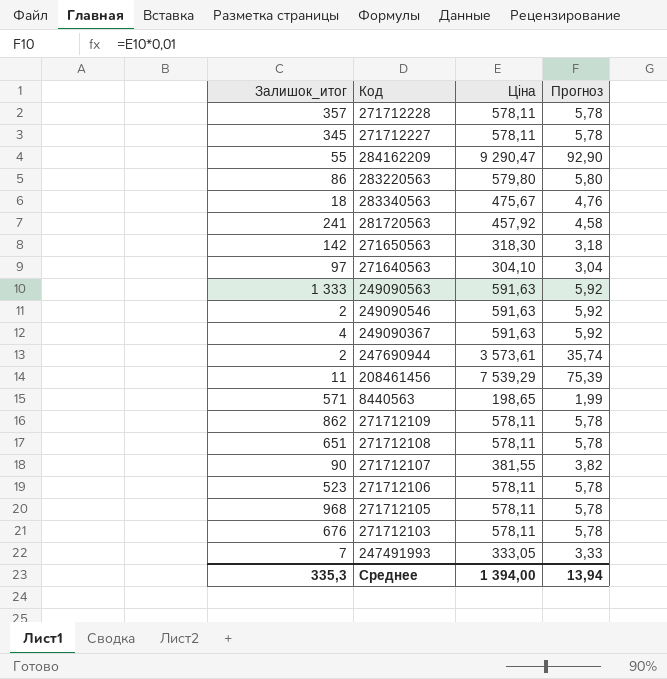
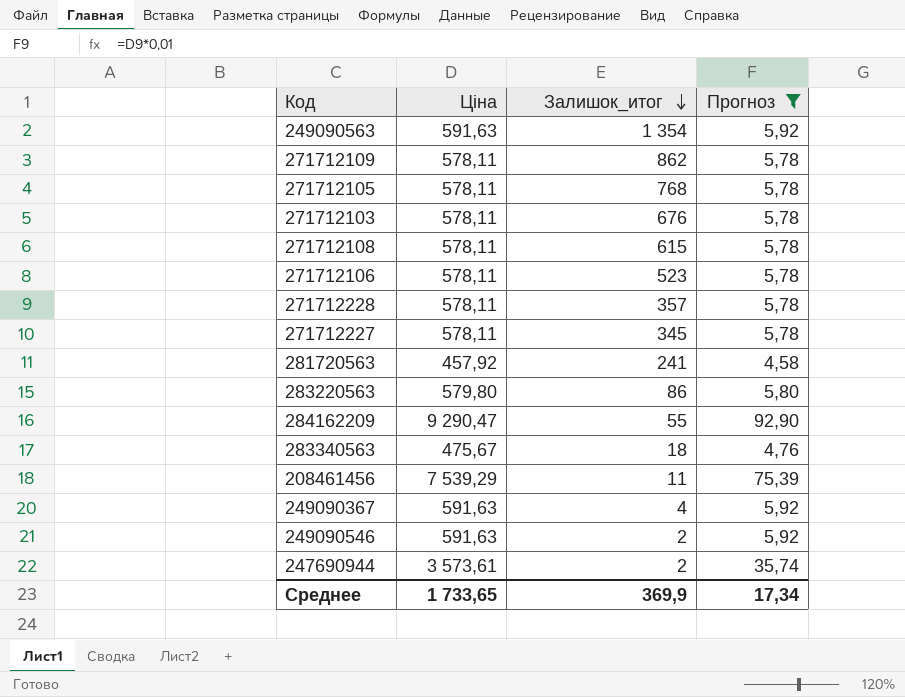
filter: none -> Прогноз >= 4,58
row order: none -> Залишок_итог descending
column Залишок_итог | position: 1 -> 3
249090563 | Залишок_итог: 1 333 -> 1 354
271712105 | Залишок_итог: 968 -> 768
271712108 | Залишок_итог: 651 -> 615
Среднее | Ціна: 1 394,00 -> 1 733,65
Среднее | Залишок_итог: 335,3 -> 369,9
Среднее | Прогноз: 13,94 -> 17,34

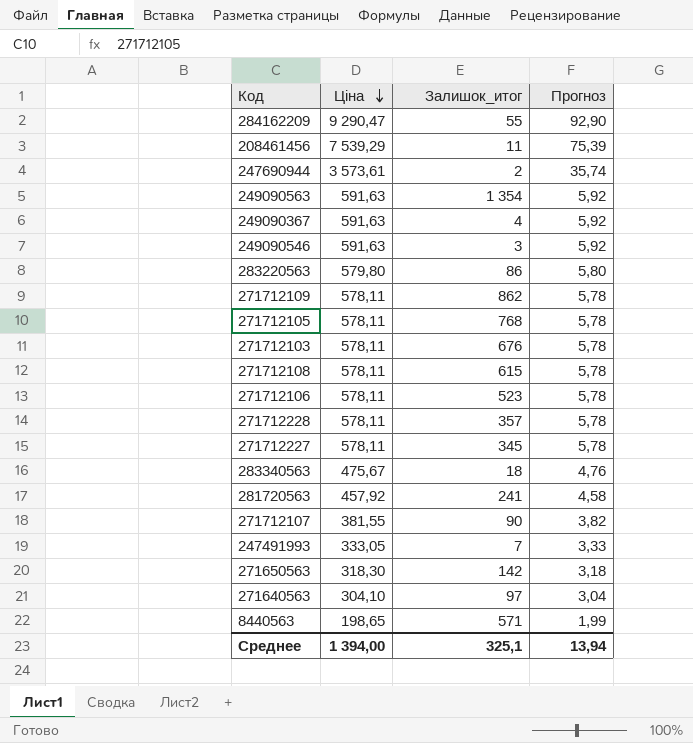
filter: Прогноз >= 4,58 -> none
row order: Залишок_итог descending -> Ціна descending
249090546 | Залишок_итог: 2 -> 3
Среднее | Ціна: 1 733,65 -> 1 394,00
Среднее | Залишок_итог: 369,9 -> 325,1
Среднее | Прогноз: 17,34 -> 13,94

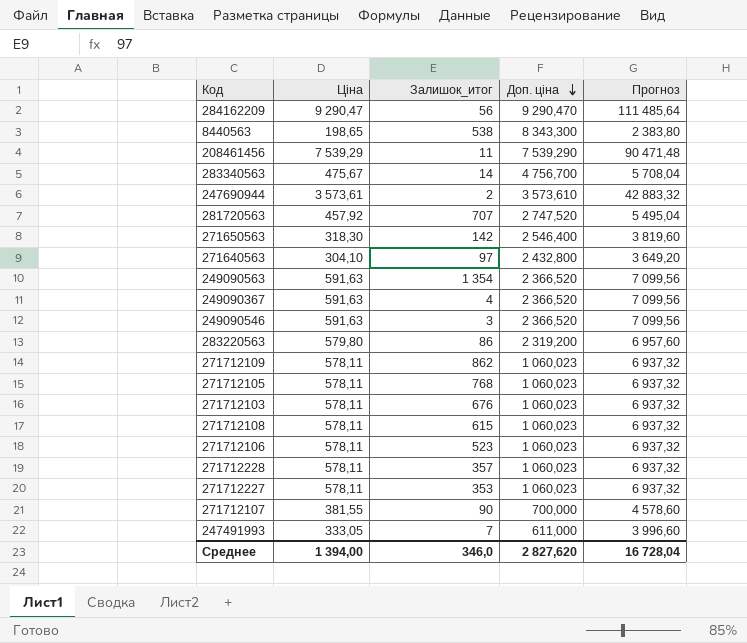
row order: Ціна descending -> Доп. ціна descending
column Доп. ціна | position: none -> 4
column Прогноз | formula: [Ціна] * 0,01 -> [Ціна] * 12
284162209 | Залишок_итог: 55 -> 56
8440563 | Залишок_итог: 571 -> 538
283340563 | Залишок_итог: 18 -> 14
281720563 | Залишок_итог: 241 -> 707
271712227 | Залишок_итог: 345 -> 353
Среднее | Залишок_итог: 325,1 -> 346,0
Среднее | Прогноз: 13,94 -> 16 728,04

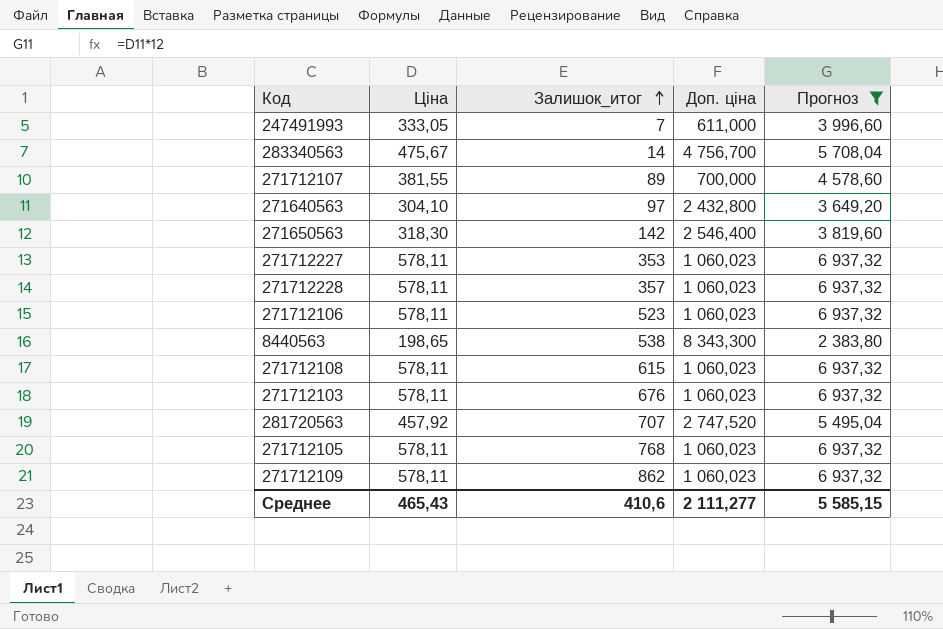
filter: none -> Прогноз <= 6 937,32
row order: Доп. ціна descending -> Залишок_итог ascending
271712107 | Залишок_итог: 90 -> 89
Среднее | Ціна: 1 394,00 -> 465,43
Среднее | Залишок_итог: 346,0 -> 410,6
Среднее | Доп. ціна: 2 827,620 -> 2 111,277
Среднее | Прогноз: 16 728,04 -> 5 585,15

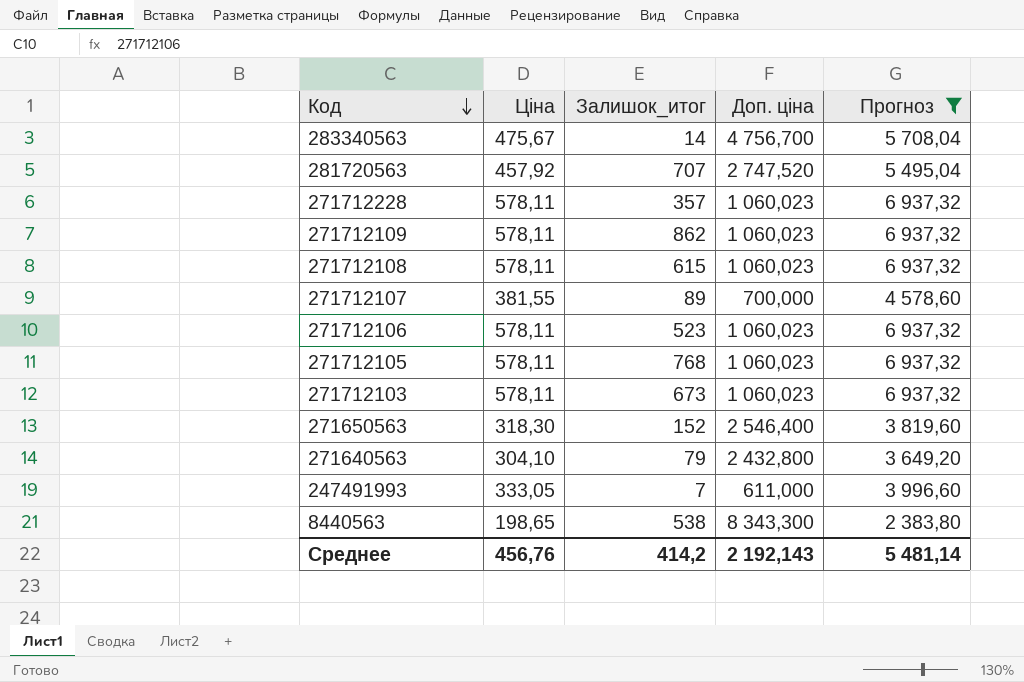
row order: Залишок_итог ascending -> Код descending
row 271712227: 578,11 | 353 | 1 060,023 | 6 937,32 -> none
271712103 | Залишок_итог: 676 -> 673
271650563 | Залишок_итог: 142 -> 152
271640563 | Залишок_итог: 97 -> 79
Среднее | Ціна: 465,43 -> 456,76
Среднее | Залишок_итог: 410,6 -> 414,2
Среднее | Доп. ціна: 2 111,277 -> 2 192,143
Среднее | Прогноз: 5 585,15 -> 5 481,14

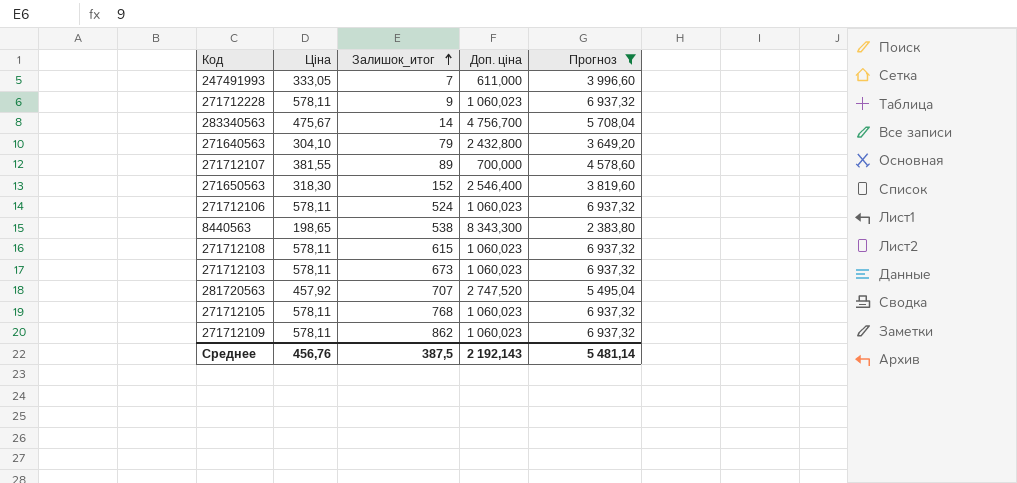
row order: Код descending -> Залишок_итог ascending
271712228 | Залишок_итог: 357 -> 9
271712106 | Залишок_итог: 523 -> 524
Среднее | Залишок_итог: 414,2 -> 387,5

